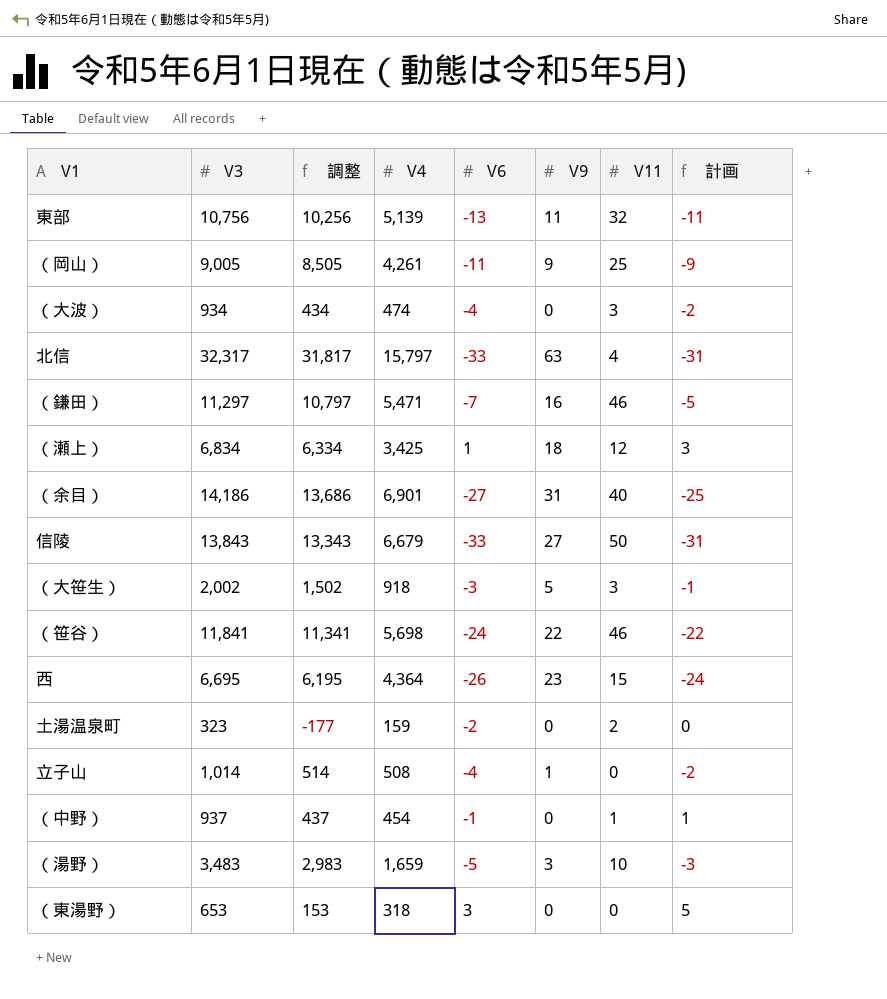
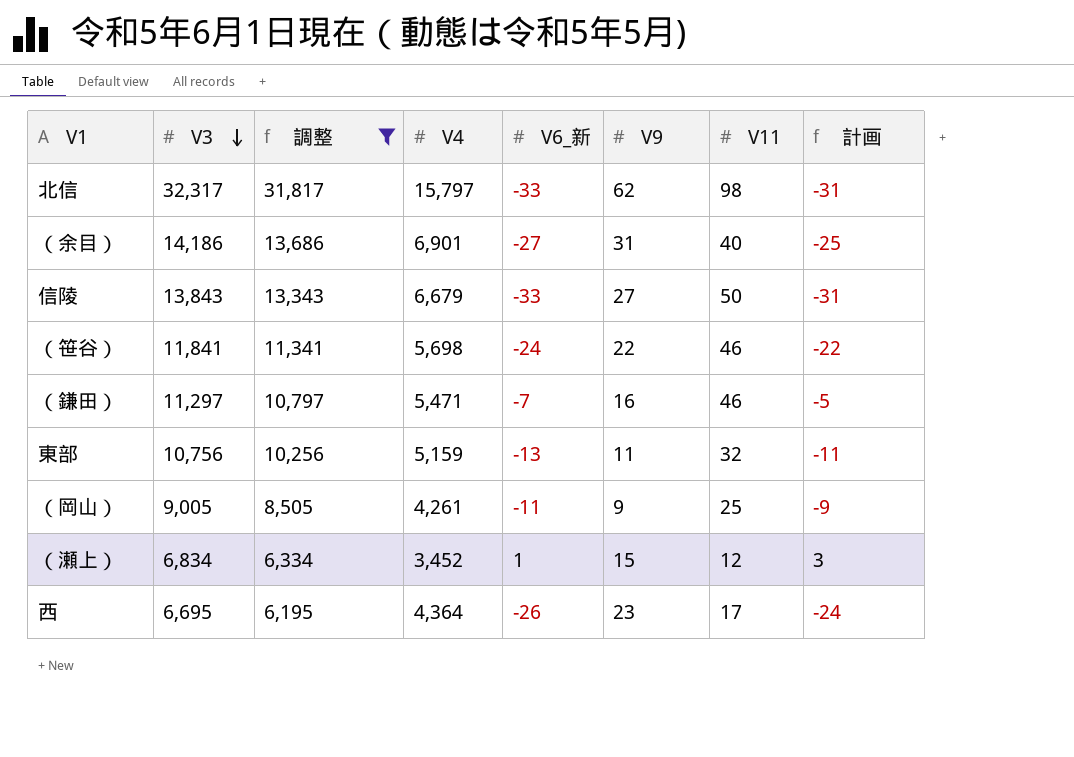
filter: none -> 調整 >= 6,195
row order: none -> V3 descending
column name: V6 -> V6_新
北信 | V9: 63 -> 62
北信 | V11: 4 -> 98
東部 | V4: 5,139 -> 5,159
（瀬上） | V4: 3,425 -> 3,452
（瀬上） | V9: 18 -> 15
西 | V11: 15 -> 17

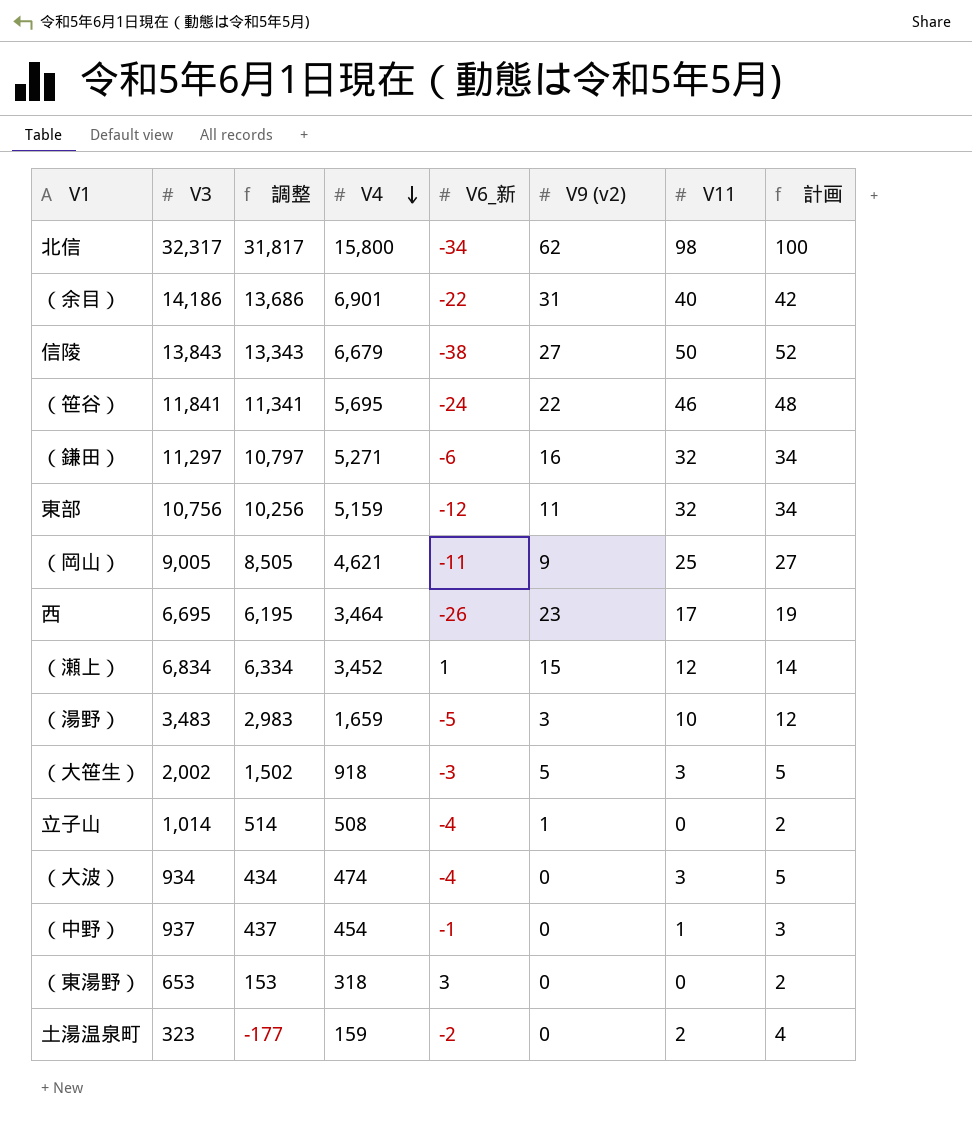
filter: 調整 >= 6,195 -> none
row order: V3 descending -> V4 descending
column name: V9 -> V9 (v2)
column 計画 | formula: [V6_新] + 2 -> [V11] + 2
北信 | V4: 15,797 -> 15,800
北信 | V6_新: -33 -> -34
（余目） | V6_新: -27 -> -22
信陵 | V6_新: -33 -> -38
（笹谷） | V4: 5,698 -> 5,695
（鎌田） | V4: 5,471 -> 5,271
（鎌田） | V6_新: -7 -> -6
（鎌田） | V11: 46 -> 32
東部 | V6_新: -13 -> -12
（岡山） | V4: 4,261 -> 4,621
西 | V4: 4,364 -> 3,464

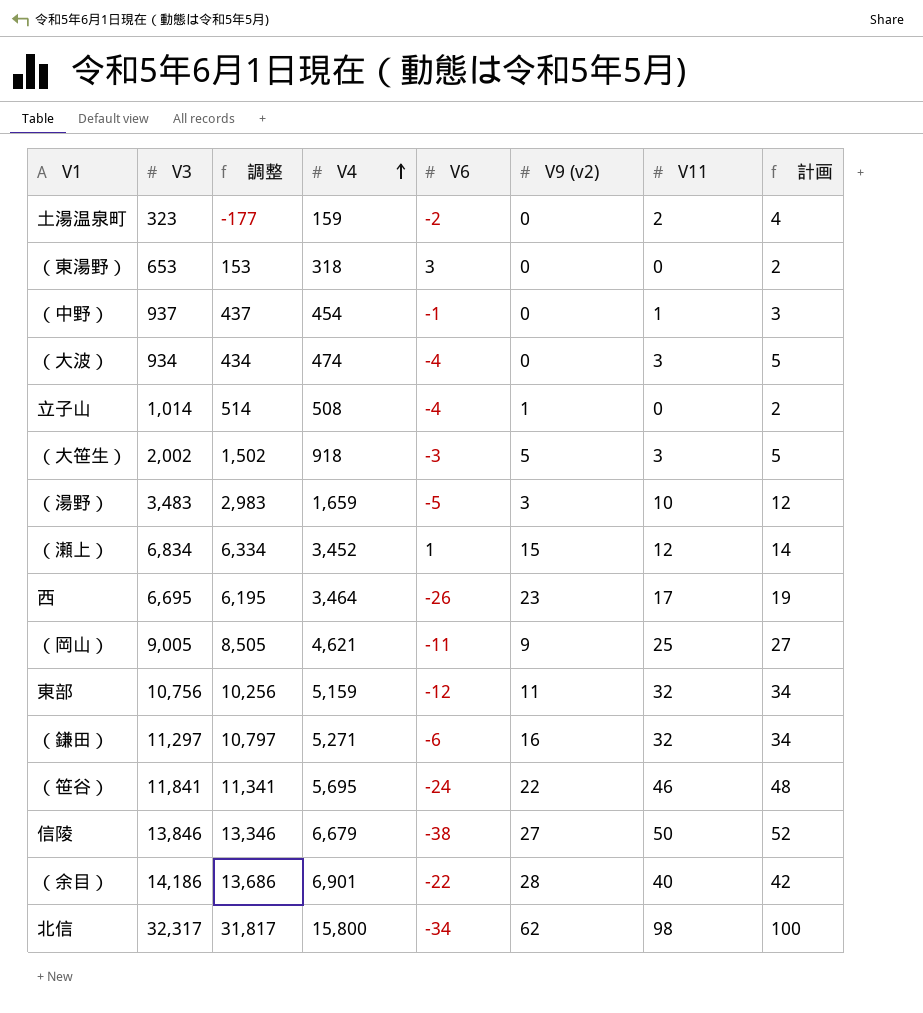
row order: V4 descending -> V4 ascending
column name: V6_新 -> V6
信陵 | V3: 13,843 -> 13,846
信陵 | 調整: 13,343 -> 13,346
（余目） | V9 (v2): 31 -> 28

